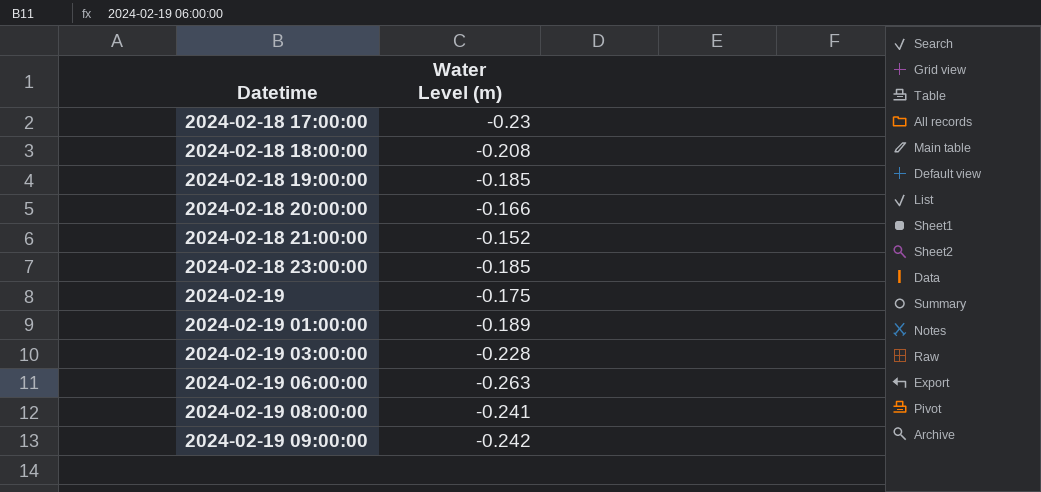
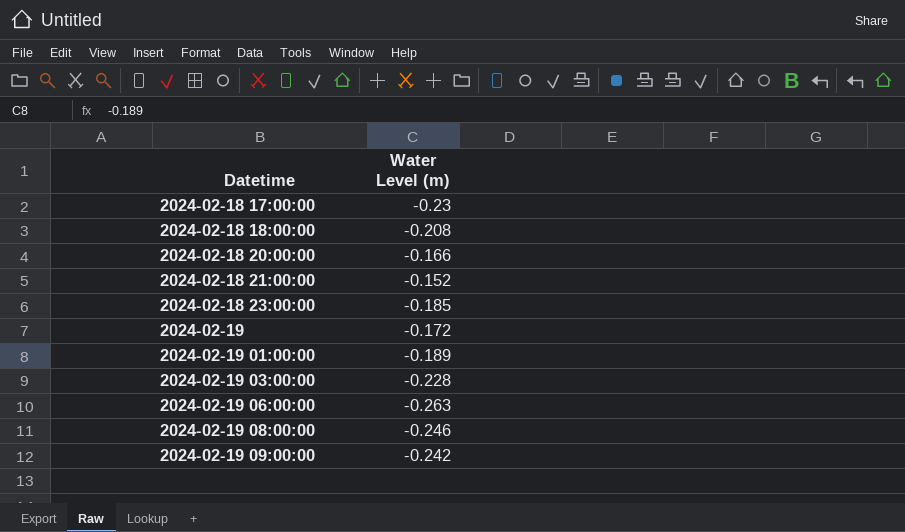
row 2024-02-18 19:00:00: -0.185 -> none
2024-02-19 | Water Level (m): -0.175 -> -0.172
2024-02-19 08:00:00 | Water Level (m): -0.241 -> -0.246

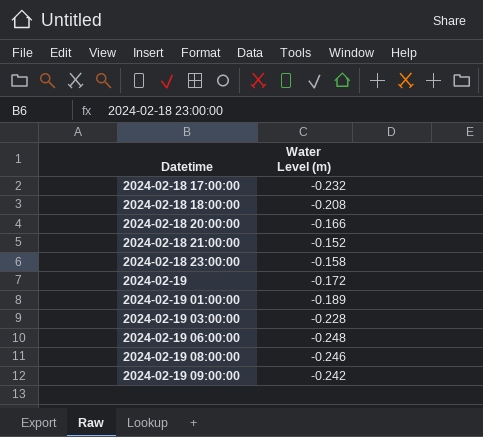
2024-02-18 17:00:00 | Water Level (m): -0.23 -> -0.232
2024-02-18 23:00:00 | Water Level (m): -0.185 -> -0.158
2024-02-19 06:00:00 | Water Level (m): -0.263 -> -0.248

